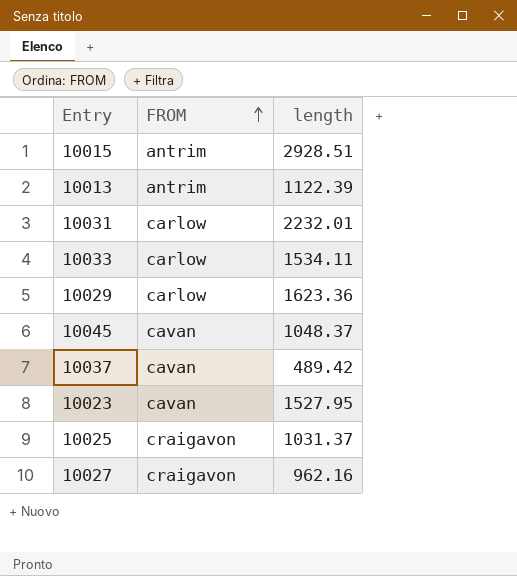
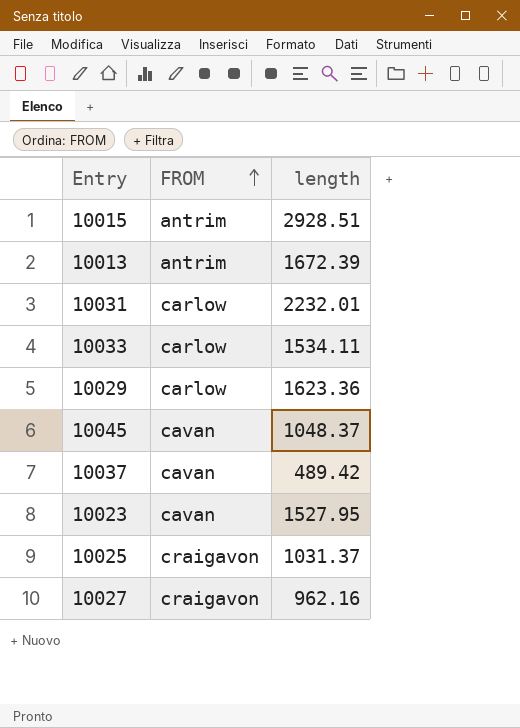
10013 | length: 1122.39 -> 1672.39

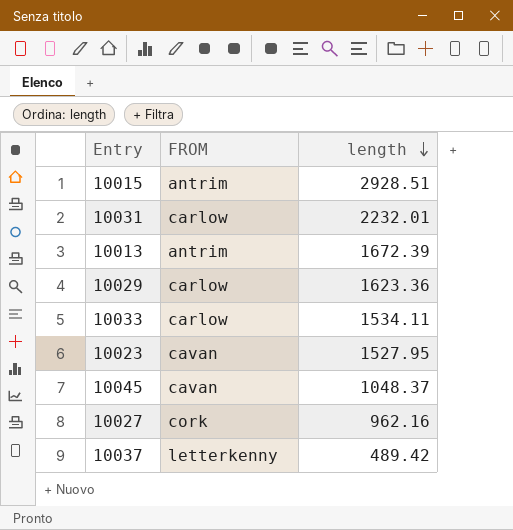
row order: FROM ascending -> length descending
row 10025: craigavon | 1031.37 -> none
10027 | FROM: craigavon -> cork
10037 | FROM: cavan -> letterkenny

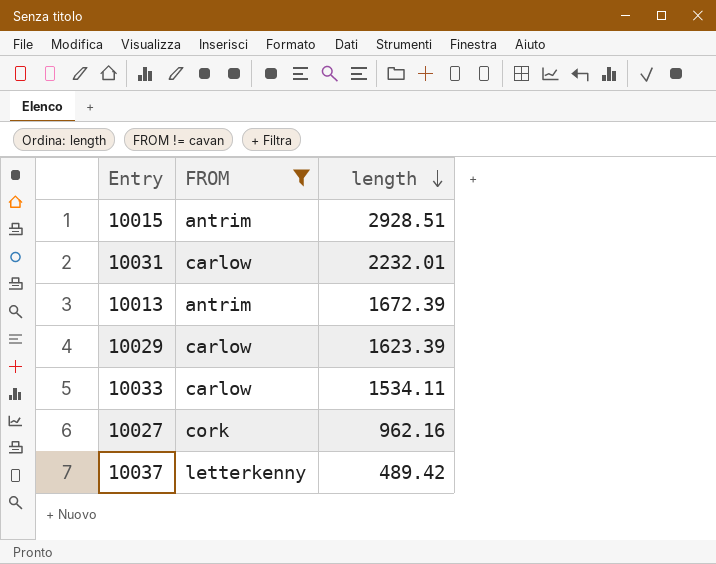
filter: none -> FROM != cavan
10029 | length: 1623.36 -> 1623.39

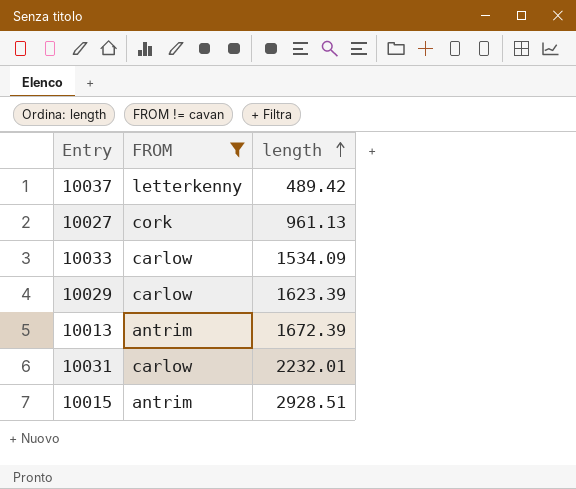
row order: length descending -> length ascending
10027 | length: 962.16 -> 961.13
10033 | length: 1534.11 -> 1534.09

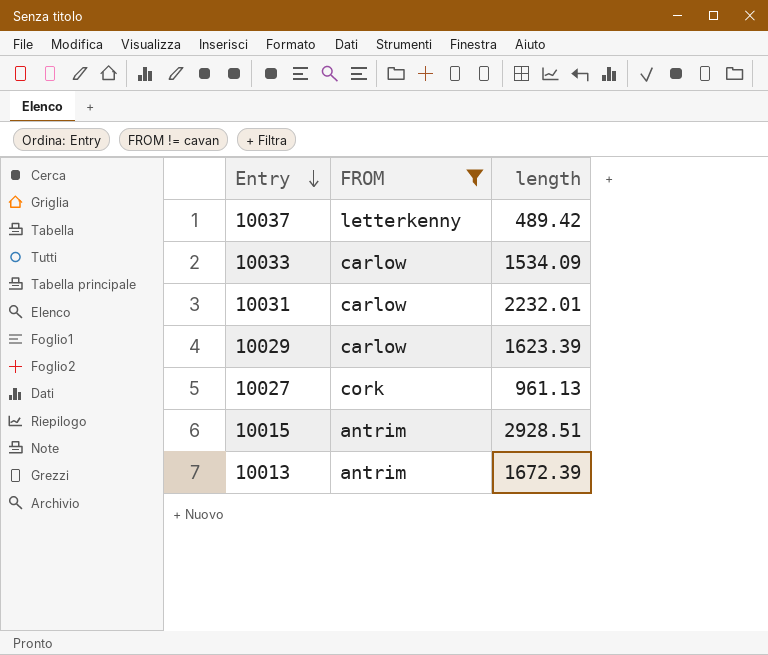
row order: length ascending -> Entry descending

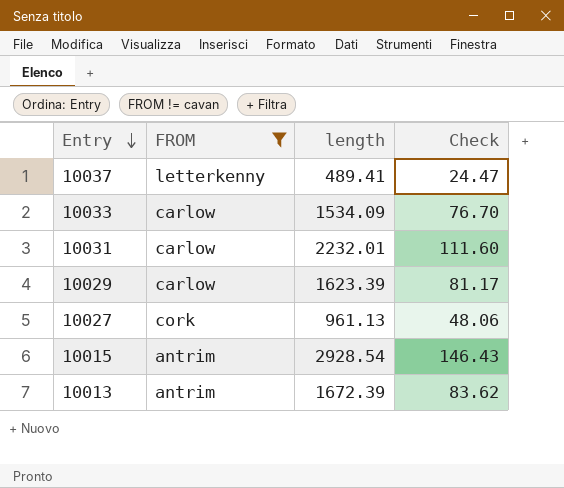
column Check | formula: none -> [length] * 0.05
10037 | length: 489.42 -> 489.41
10015 | length: 2928.51 -> 2928.54

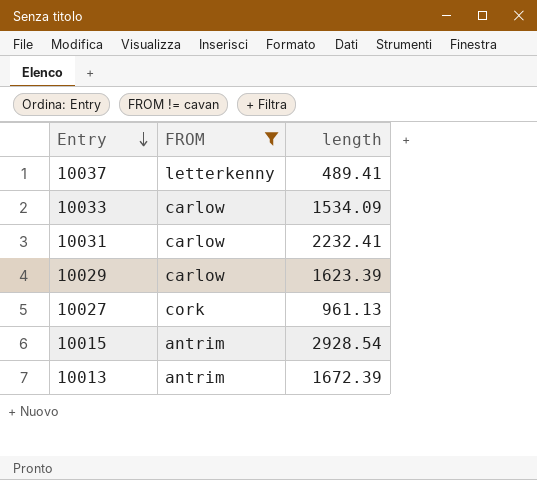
column Check | formula: [length] * 0.05 -> none
10031 | length: 2232.01 -> 2232.41

